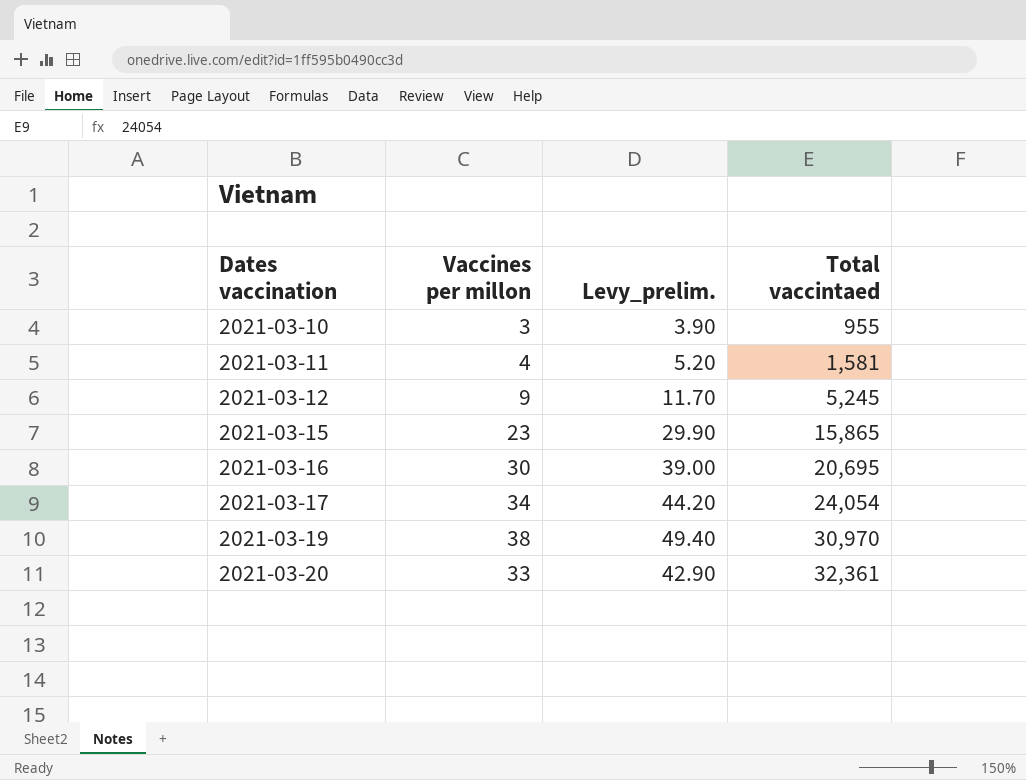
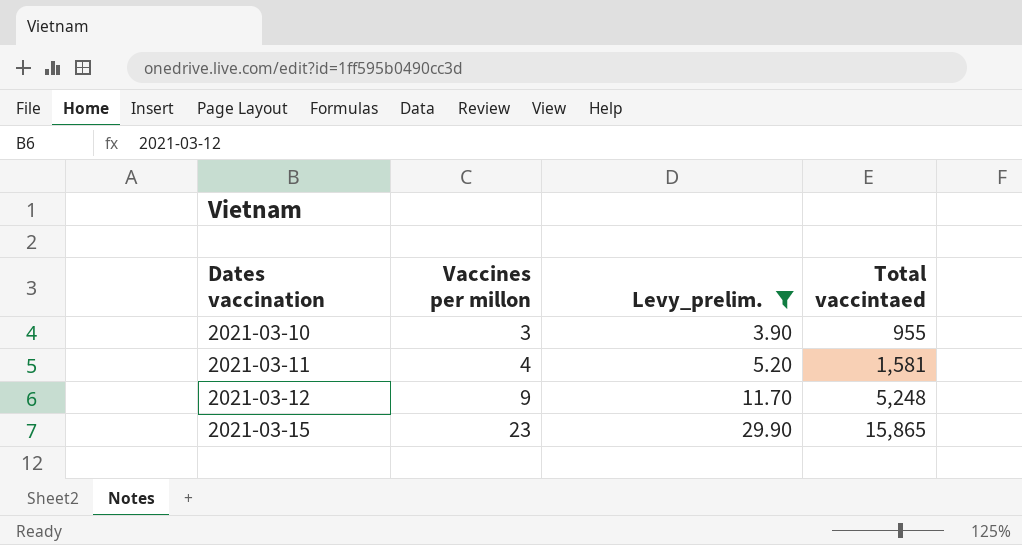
filter: none -> Levy_prelim. <= 29.90
2021-03-12 | Total vaccintaed: 5,245 -> 5,248

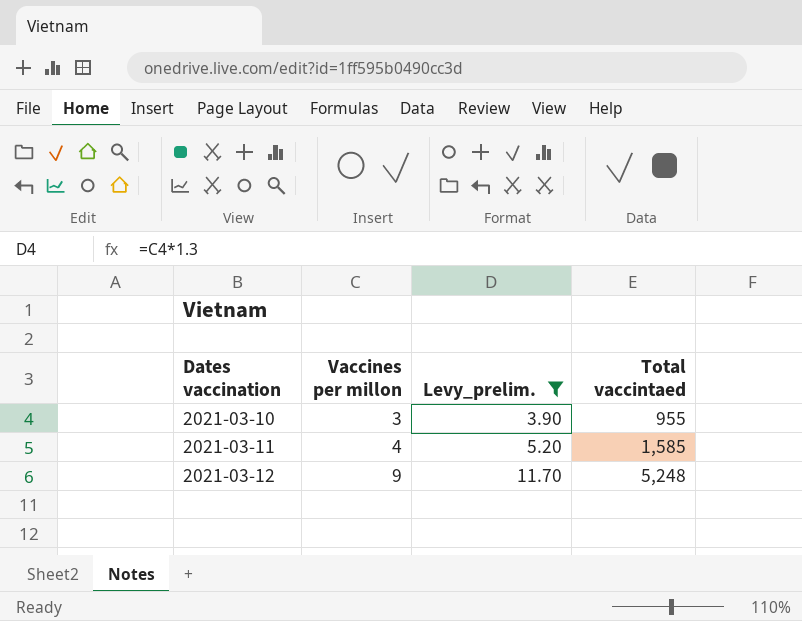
row 2021-03-15: 23 | 29.90 | 15,865 -> none
2021-03-11 | Total vaccintaed: 1,581 -> 1,585

